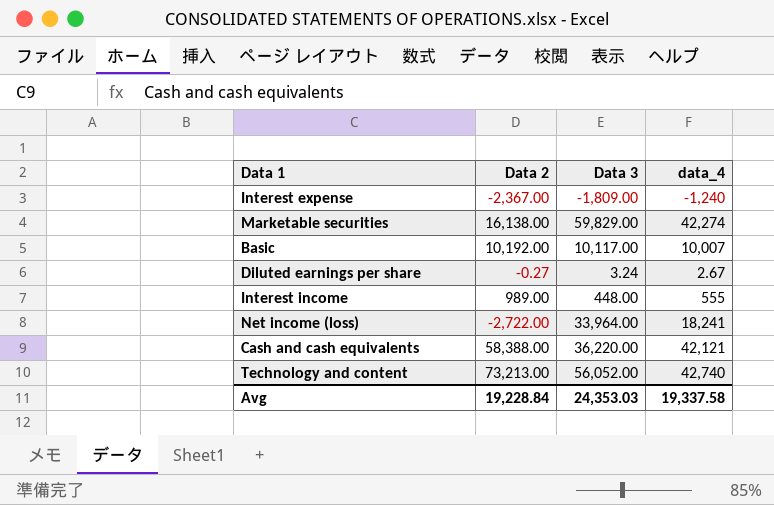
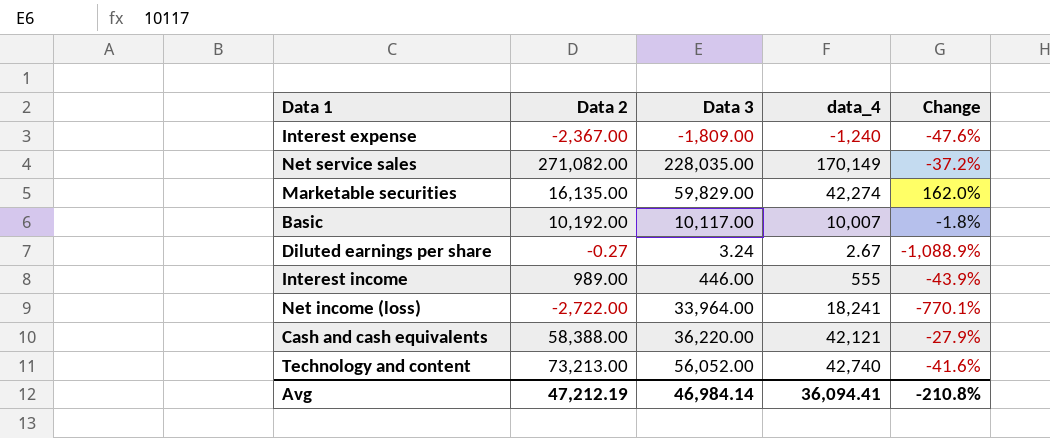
column Change | formula: none -> ([data_4] - [Data 2]) / [Data 2]
row Net service sales: none -> 271,082.00 | 228,035.00 | 170,149 | -37.2%
Marketable securities | Data 2: 16,138.00 -> 16,135.00
Interest income | Data 3: 448.00 -> 446.00
Avg | Data 2: 19,228.84 -> 47,212.19
Avg | Data 3: 24,353.03 -> 46,984.14
Avg | data_4: 19,337.58 -> 36,094.41

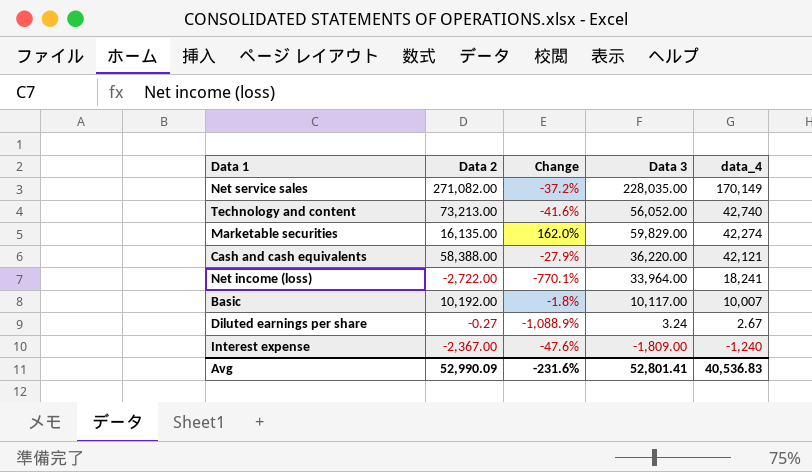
row order: none -> data_4 descending
column Change | position: 5 -> 3
row Interest income: 989.00 | 446.00 | 555 | -43.9% -> none
Avg | Data 2: 47,212.19 -> 52,990.09
Avg | Change: -210.8% -> -231.6%
Avg | Data 3: 46,984.14 -> 52,801.41
Avg | data_4: 36,094.41 -> 40,536.83

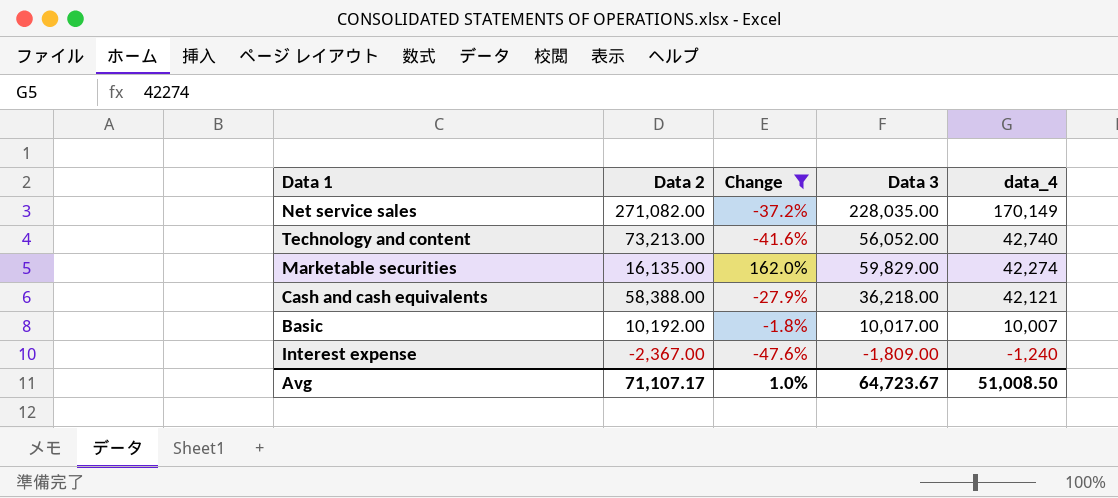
filter: none -> Change >= -47.6%
Cash and cash equivalents | Data 3: 36,220.00 -> 36,218.00
Basic | Data 3: 10,117.00 -> 10,017.00
Avg | Data 2: 52,990.09 -> 71,107.17
Avg | Change: -231.6% -> 1.0%
Avg | Data 3: 52,801.41 -> 64,723.67
Avg | data_4: 40,536.83 -> 51,008.50

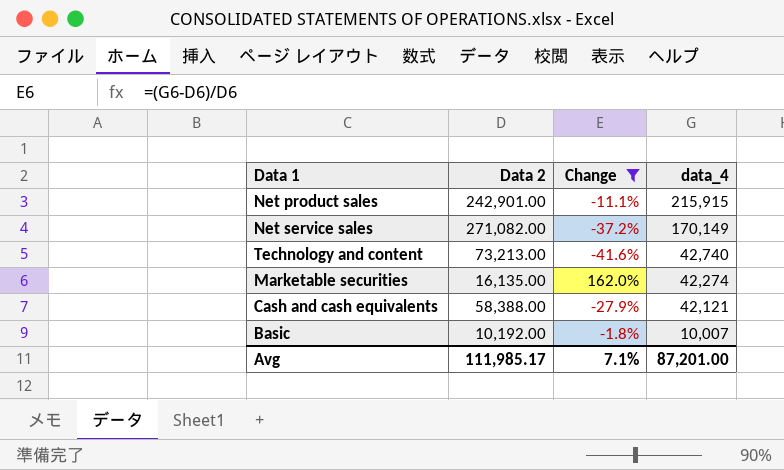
column Data 3 | position: 4 -> none
row Interest expense: -2,367.00 | -47.6% | -1,809.00 | -1,240 -> none
row Net product sales: none -> 242,901.00 | -11.1% | 215,915
Avg | Data 2: 71,107.17 -> 111,985.17
Avg | Change: 1.0% -> 7.1%
Avg | data_4: 51,008.50 -> 87,201.00

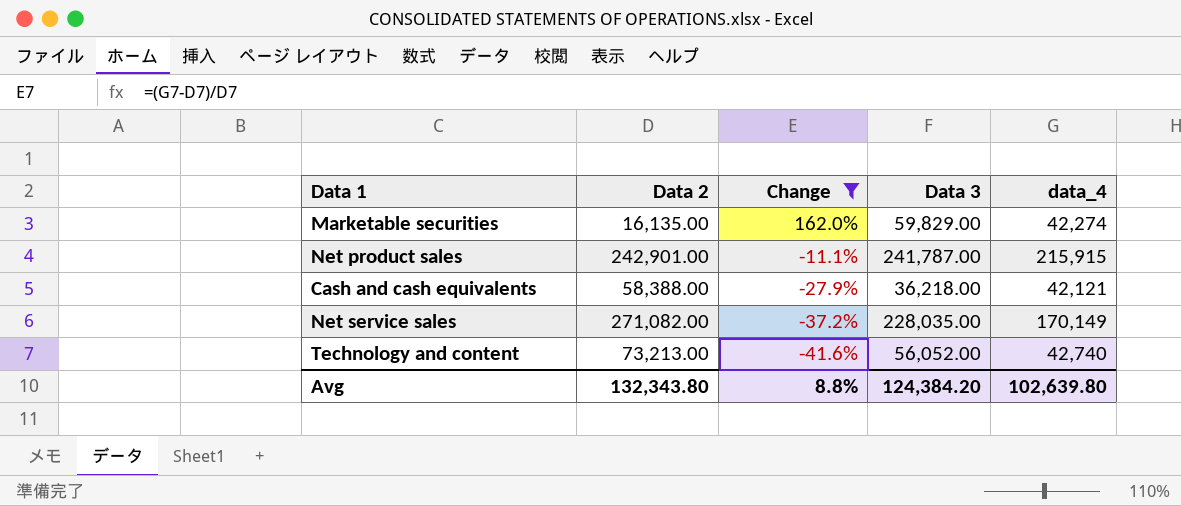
row order: data_4 descending -> Change descending
column Data 3 | position: none -> 4
row Basic: 10,192.00 | -1.8% | 10,007 -> none
Avg | Data 2: 111,985.17 -> 132,343.80
Avg | Change: 7.1% -> 8.8%
Avg | data_4: 87,201.00 -> 102,639.80

